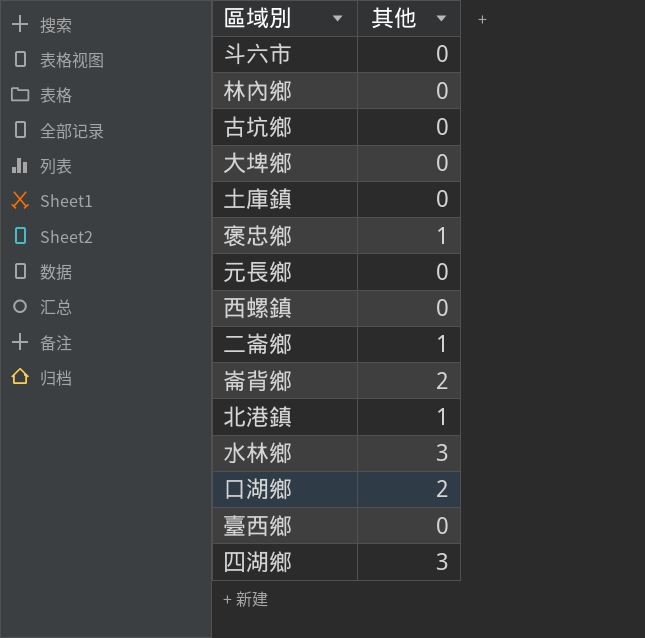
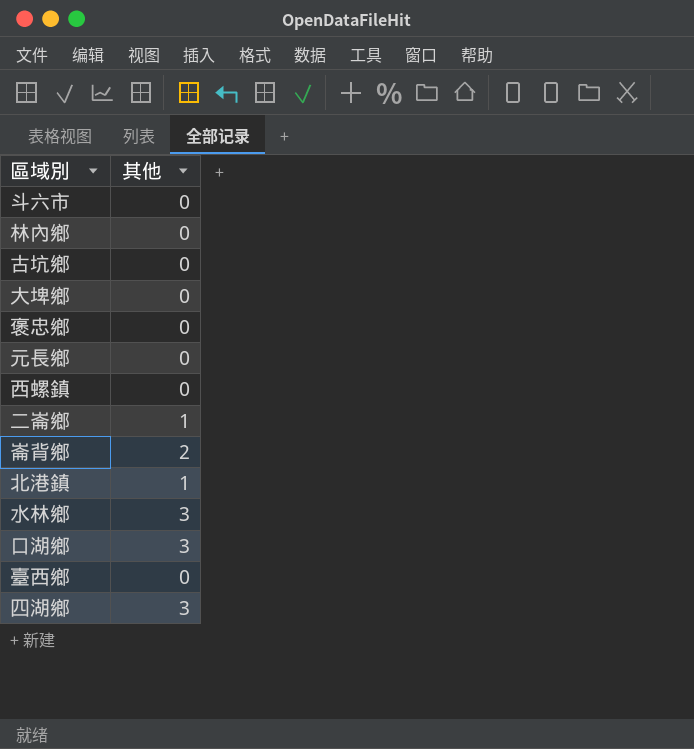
row 土庫鎮: 0 -> none
褒忠鄉 | 其他: 1 -> 0
口湖鄉 | 其他: 2 -> 3

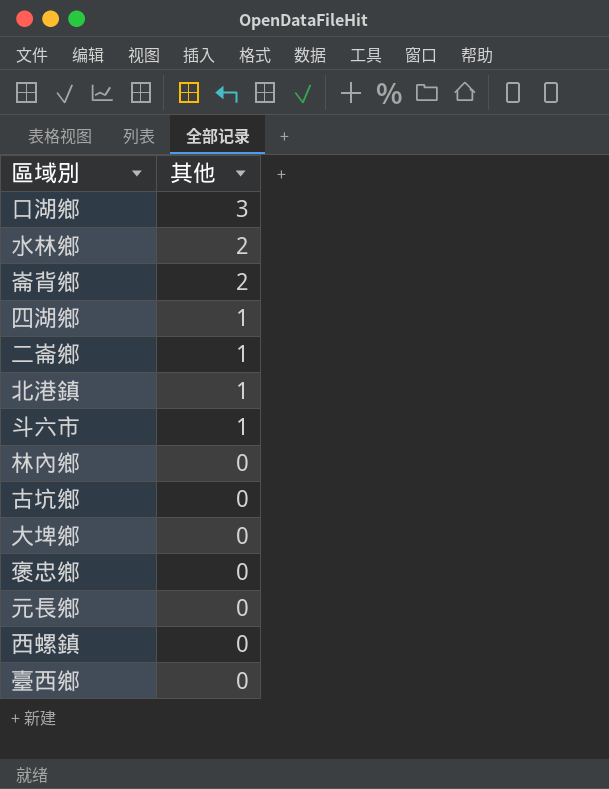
row order: none -> 其他 descending
水林鄉 | 其他: 3 -> 2
四湖鄉 | 其他: 3 -> 1
斗六市 | 其他: 0 -> 1

